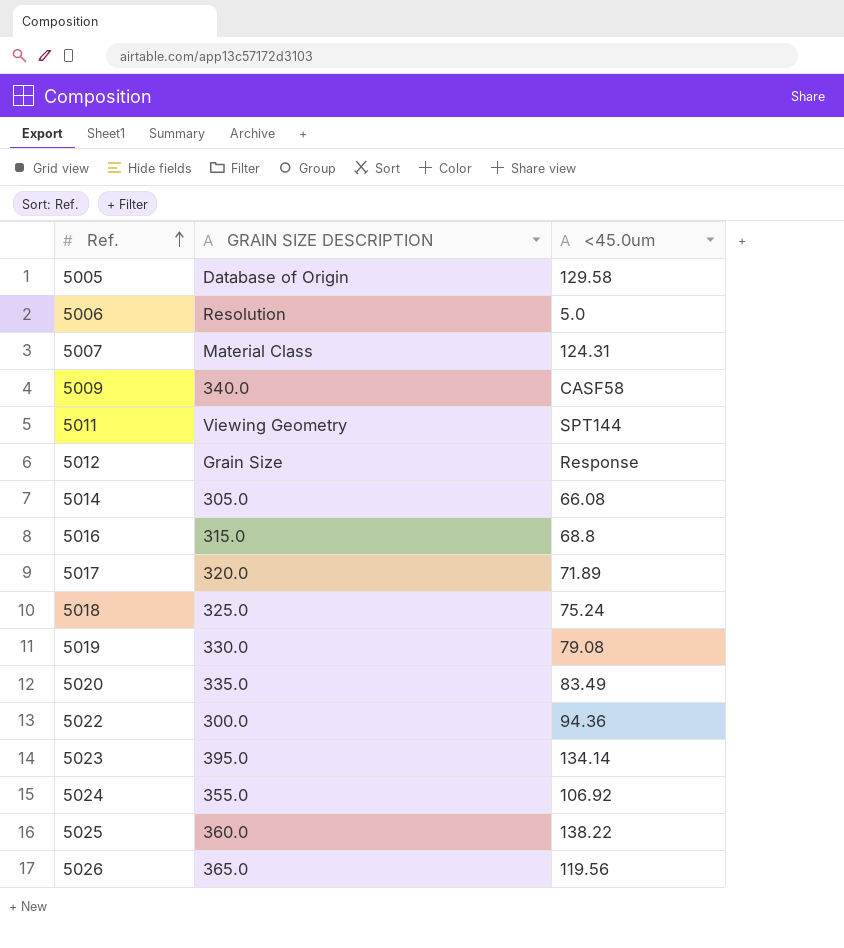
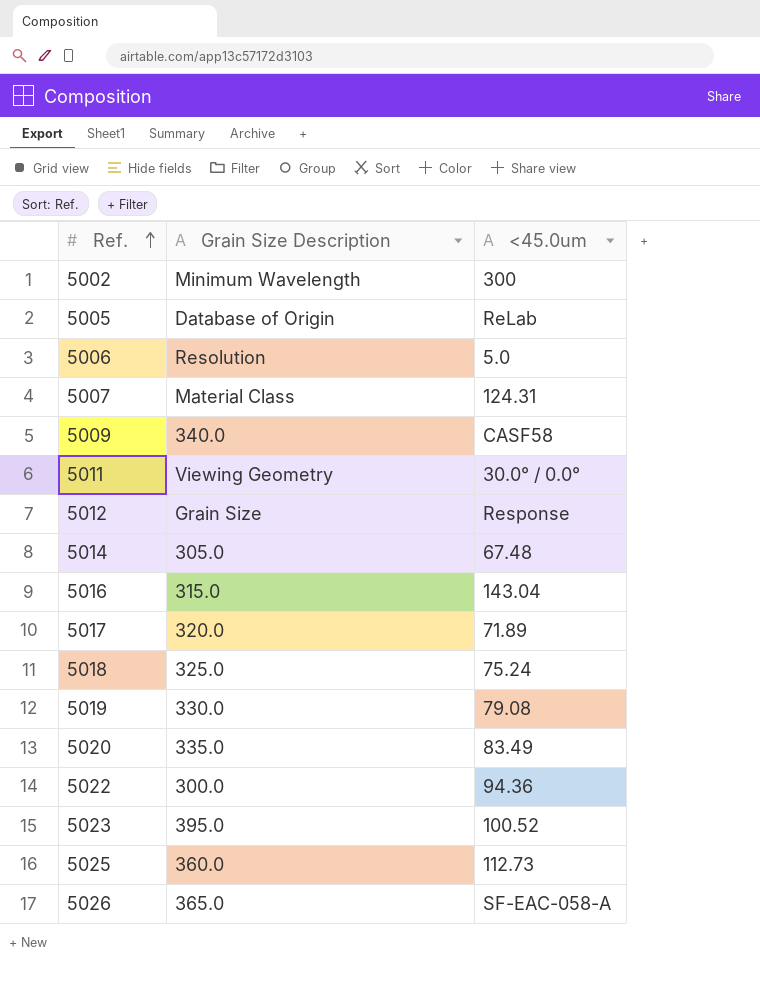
column name: GRAIN SIZE DESCRIPTION -> Grain Size Description
row 5024: 355.0 | 106.92 -> none
row 5002: none -> Minimum Wavelength | 300
5005 | <45.0um: 129.58 -> ReLab
5011 | <45.0um: SPT144 -> 30.0° / 0.0°
5014 | <45.0um: 66.08 -> 67.48
5016 | <45.0um: 68.8 -> 143.04
5023 | <45.0um: 134.14 -> 100.52
5025 | <45.0um: 138.22 -> 112.73
5026 | <45.0um: 119.56 -> SF-EAC-058-A

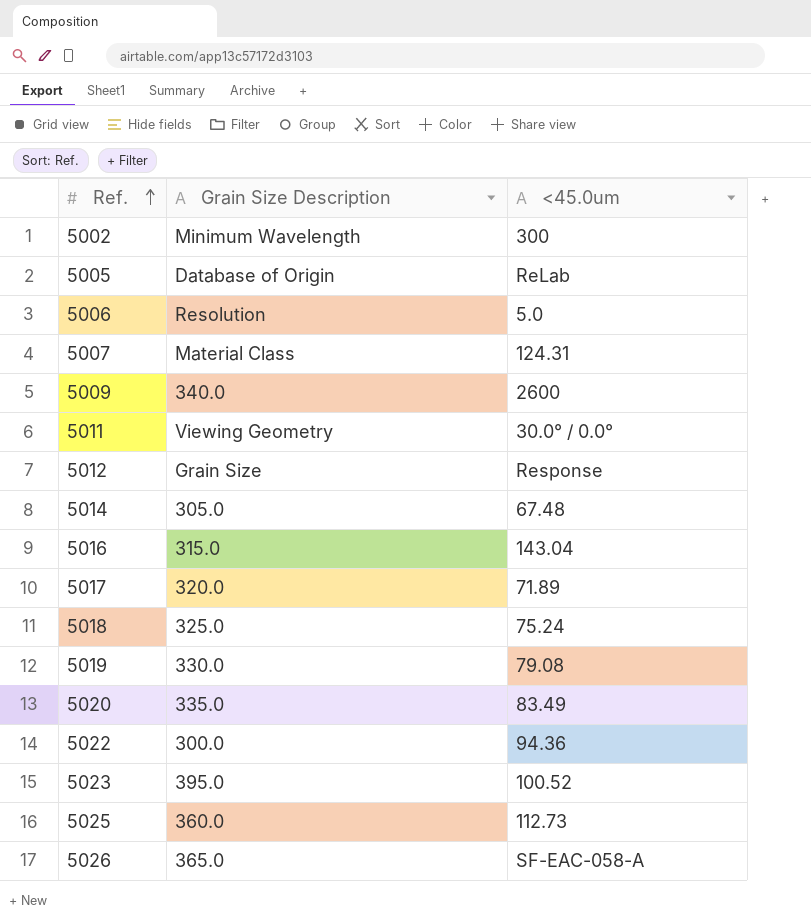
5009 | <45.0um: CASF58 -> 2600

